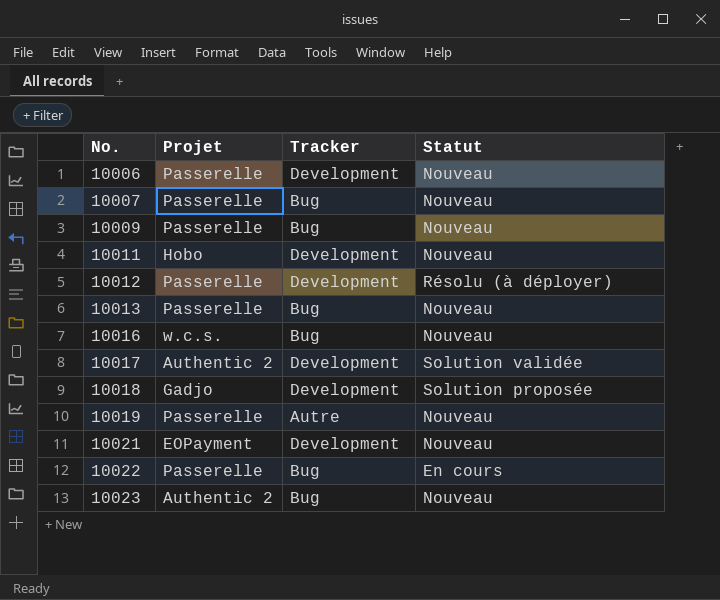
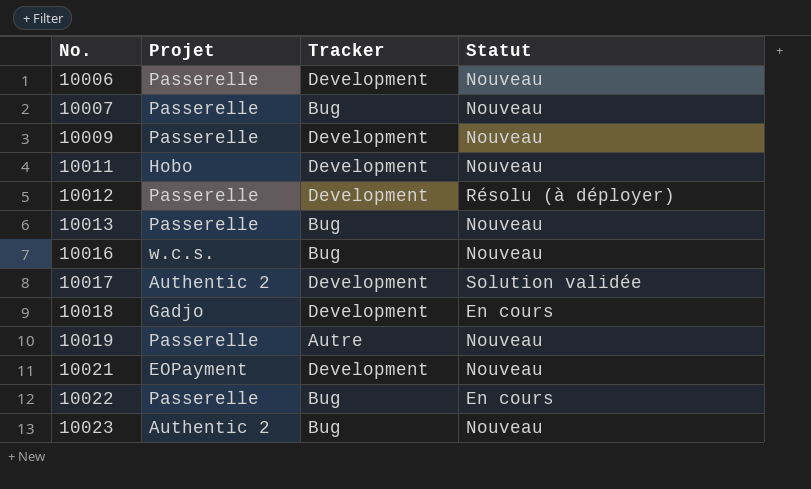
10009 | Tracker: Bug -> Development
10018 | Statut: Solution proposée -> En cours

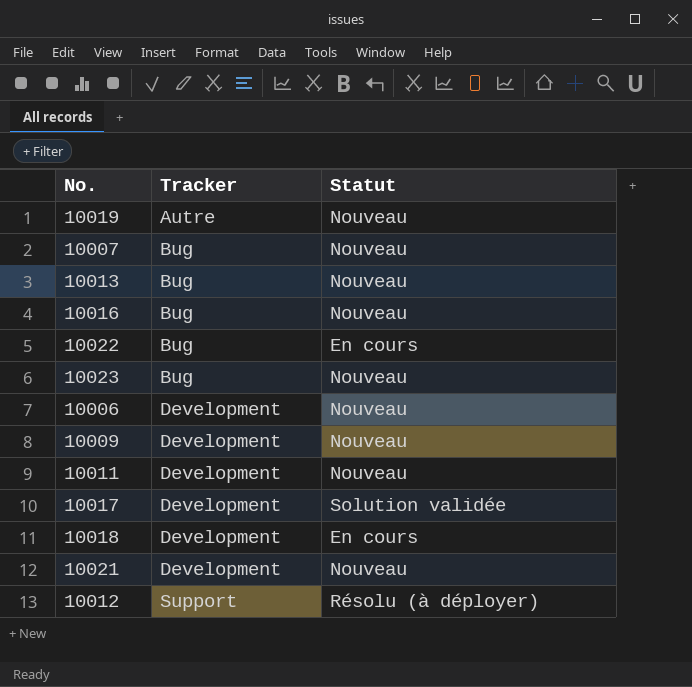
row order: No. ascending -> Tracker ascending
column Projet | position: 2 -> none
10012 | Tracker: Development -> Support

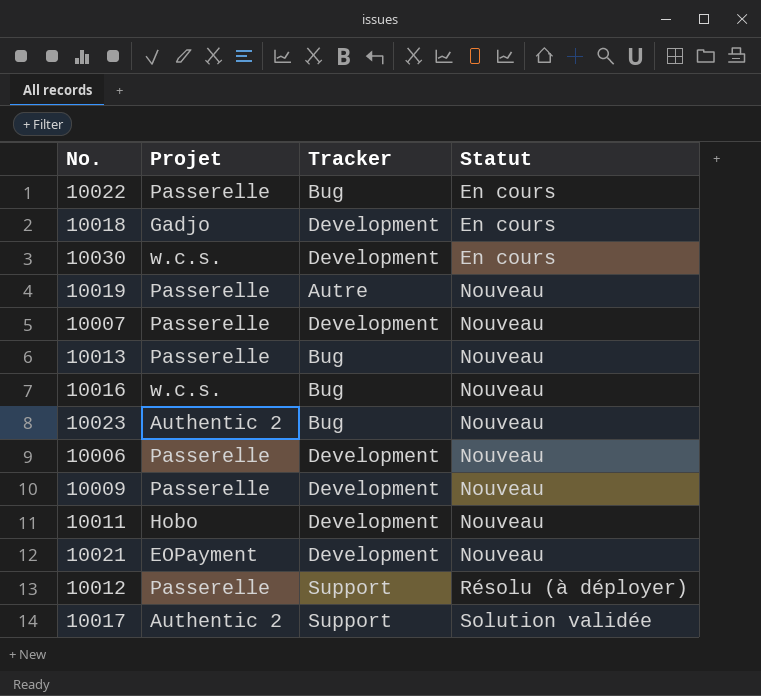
row order: Tracker ascending -> Statut ascending
column Projet | position: none -> 2
row 10030: none -> w.c.s. | Development | En cours
10007 | Tracker: Bug -> Development
10017 | Tracker: Development -> Support

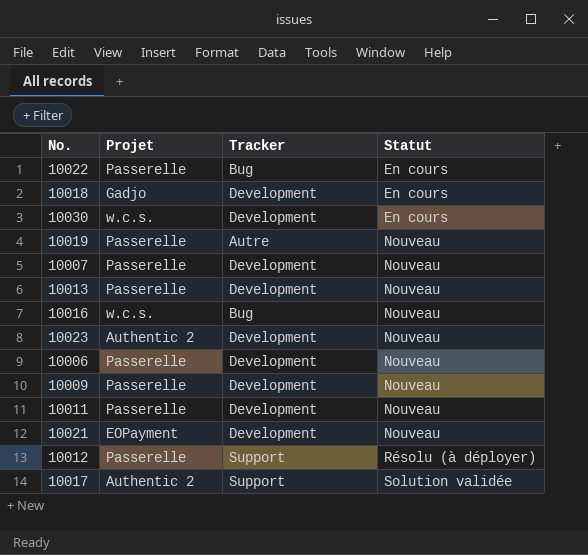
10013 | Tracker: Bug -> Development
10023 | Tracker: Bug -> Development
10011 | Projet: Hobo -> Passerelle

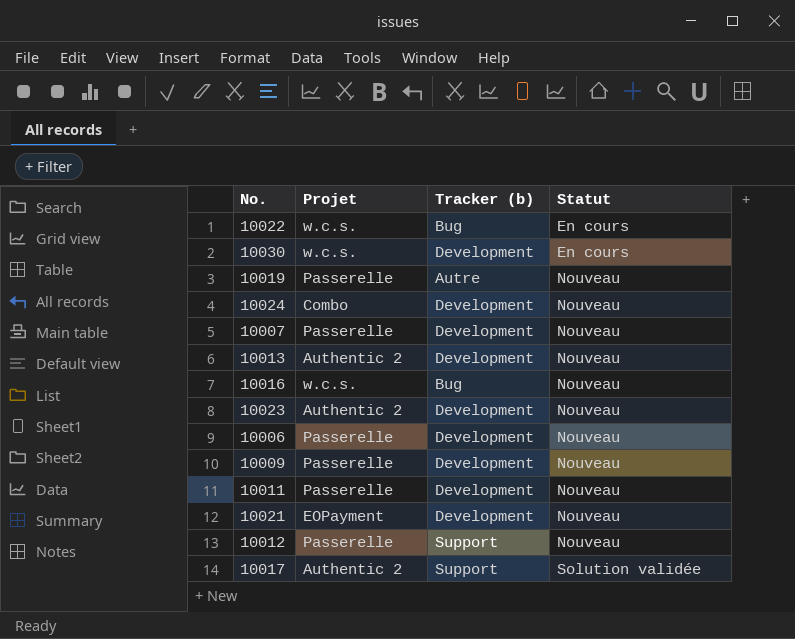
column name: Tracker -> Tracker (b)
row 10018: Gadjo | Development | En cours -> none
10022 | Projet: Passerelle -> w.c.s.
row 10024: none -> Combo | Development | Nouveau
10013 | Projet: Passerelle -> Authentic 2
10012 | Statut: Résolu (à déployer) -> Nouveau

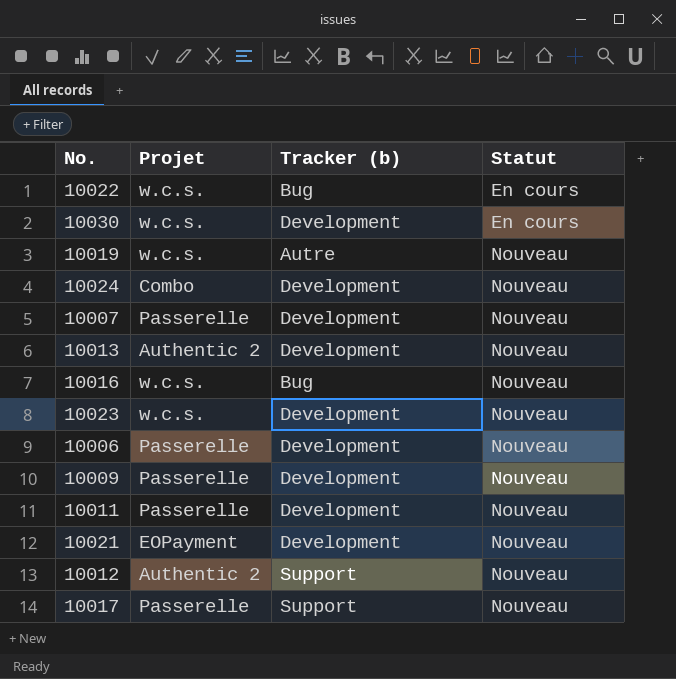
10019 | Projet: Passerelle -> w.c.s.
10023 | Projet: Authentic 2 -> w.c.s.
10012 | Projet: Passerelle -> Authentic 2
10017 | Projet: Authentic 2 -> Passerelle
10017 | Statut: Solution validée -> Nouveau

